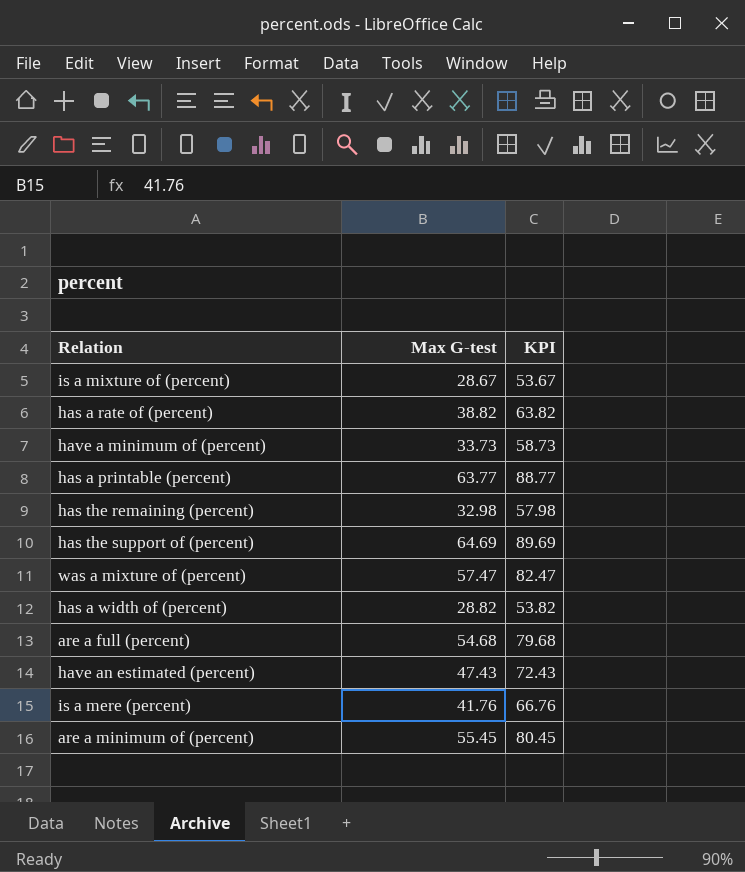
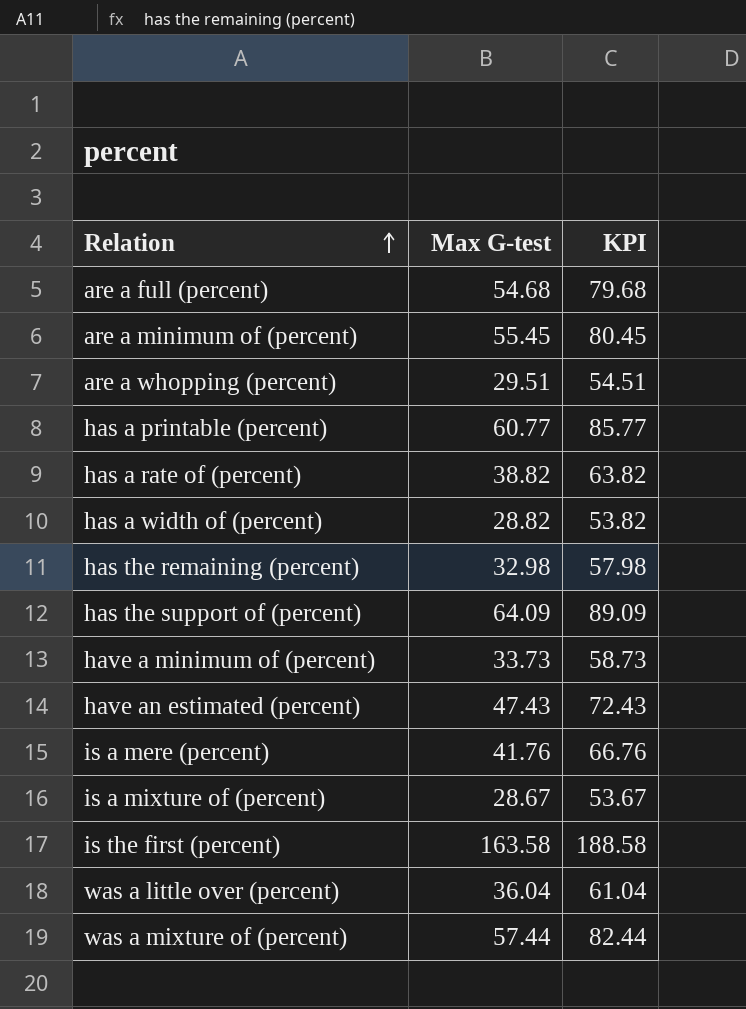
row order: none -> Relation ascending
row are a whopping (percent): none -> 29.51 | 54.51
has a printable (percent) | Max G-test: 63.77 -> 60.77
has a printable (percent) | KPI: 88.77 -> 85.77
has the support of (percent) | Max G-test: 64.69 -> 64.09
has the support of (percent) | KPI: 89.69 -> 89.09
row is the first (percent): none -> 163.58 | 188.58
row was a little over (percent): none -> 36.04 | 61.04
was a mixture of (percent) | Max G-test: 57.47 -> 57.44
was a mixture of (percent) | KPI: 82.47 -> 82.44

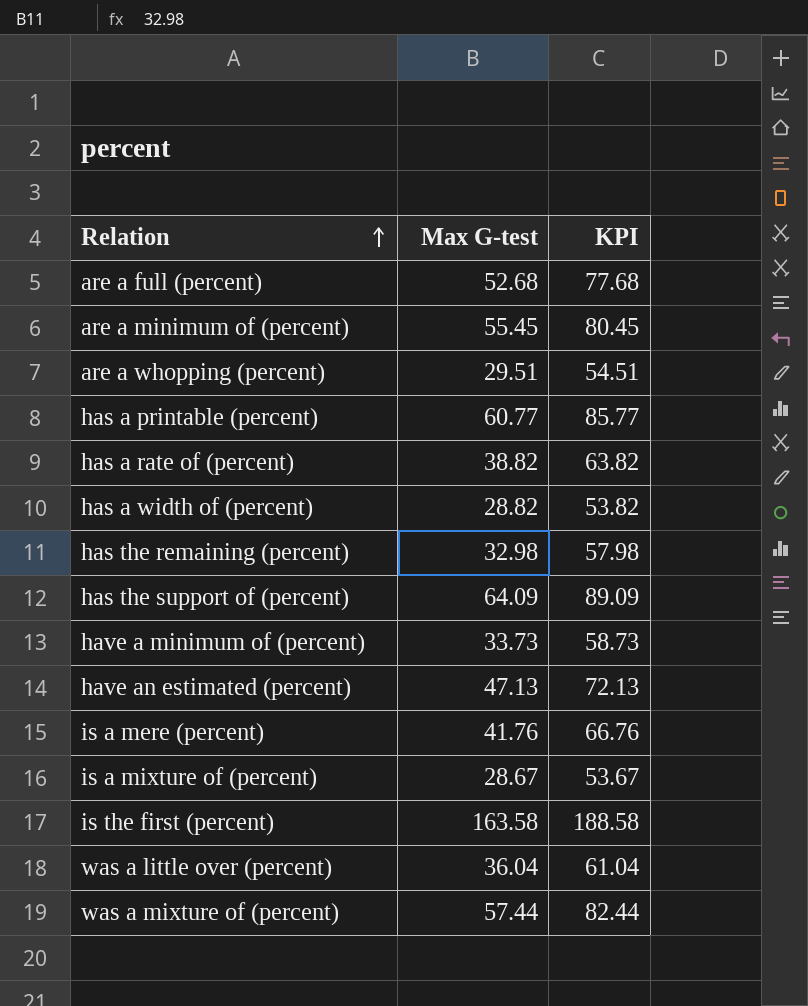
are a full (percent) | Max G-test: 54.68 -> 52.68
are a full (percent) | KPI: 79.68 -> 77.68
have an estimated (percent) | Max G-test: 47.43 -> 47.13
have an estimated (percent) | KPI: 72.43 -> 72.13

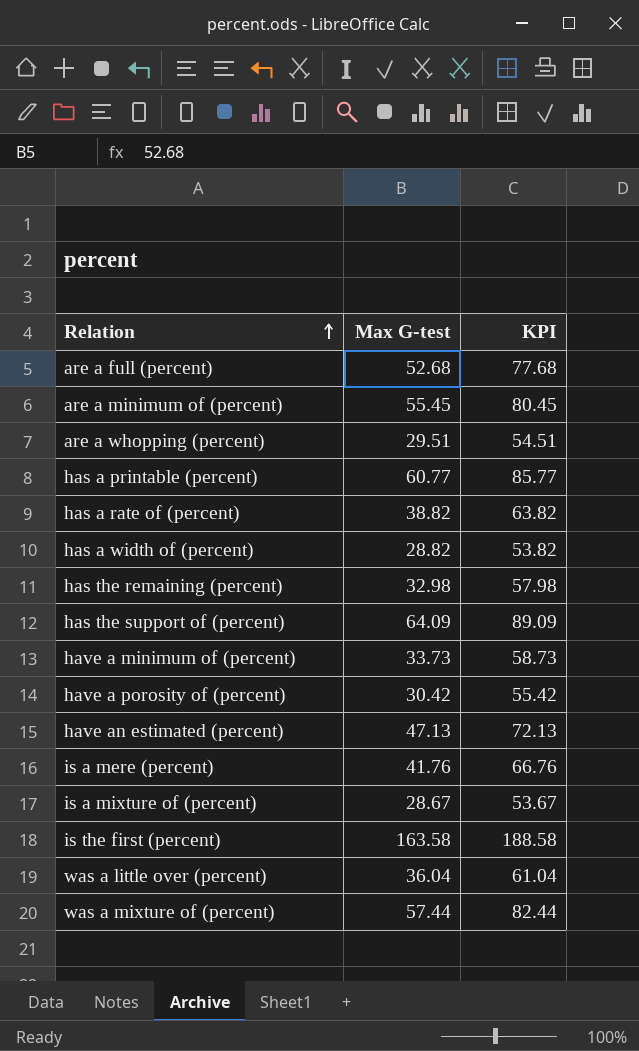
row have a porosity of (percent): none -> 30.42 | 55.42

